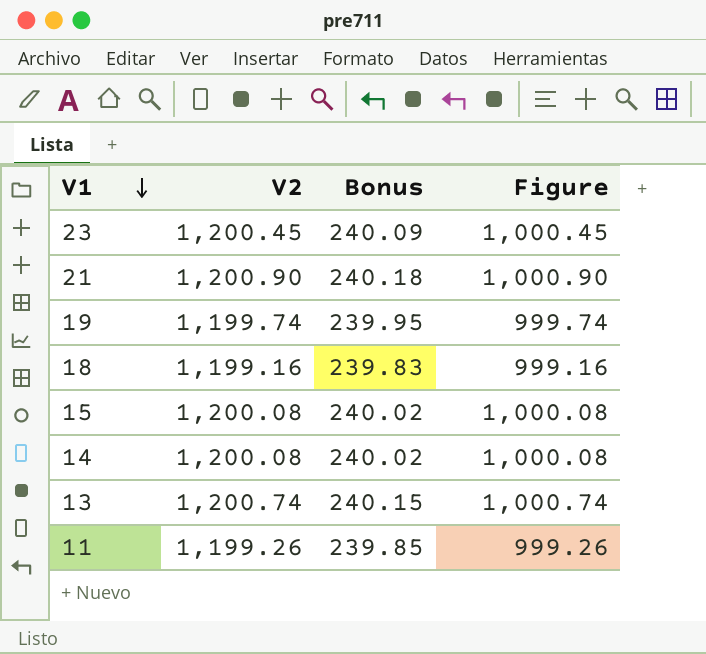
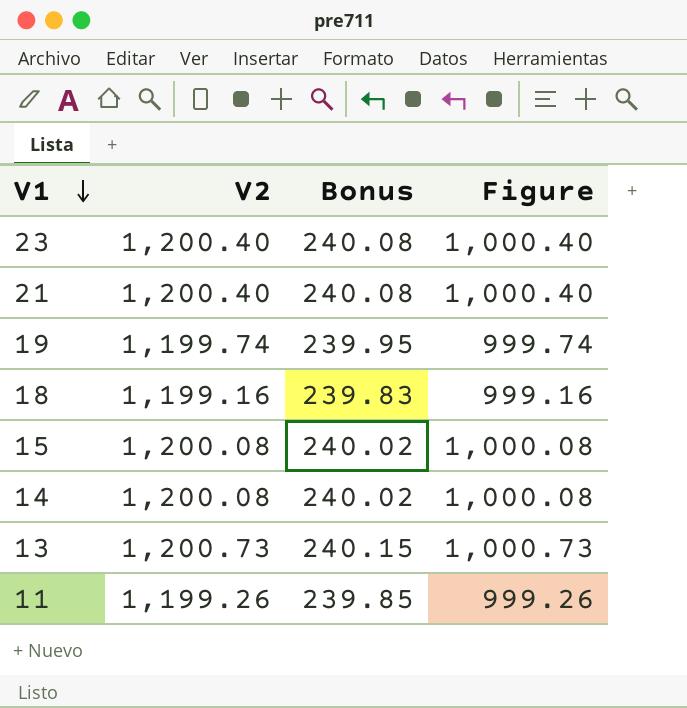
23 | V2: 1,200.45 -> 1,200.40
23 | Bonus: 240.09 -> 240.08
23 | Figure: 1,000.45 -> 1,000.40
21 | V2: 1,200.90 -> 1,200.40
21 | Bonus: 240.18 -> 240.08
21 | Figure: 1,000.90 -> 1,000.40
13 | V2: 1,200.74 -> 1,200.73
13 | Figure: 1,000.74 -> 1,000.73

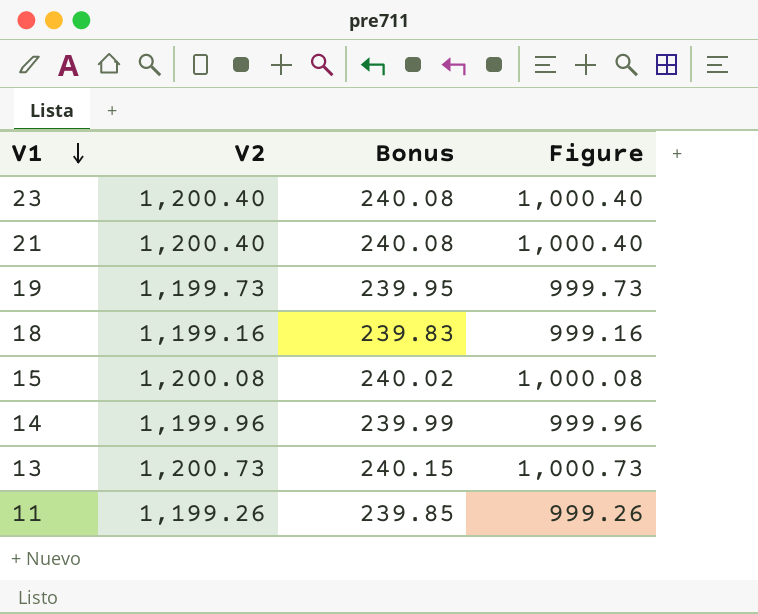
19 | V2: 1,199.74 -> 1,199.73
19 | Figure: 999.74 -> 999.73
14 | V2: 1,200.08 -> 1,199.96
14 | Bonus: 240.02 -> 239.99
14 | Figure: 1,000.08 -> 999.96

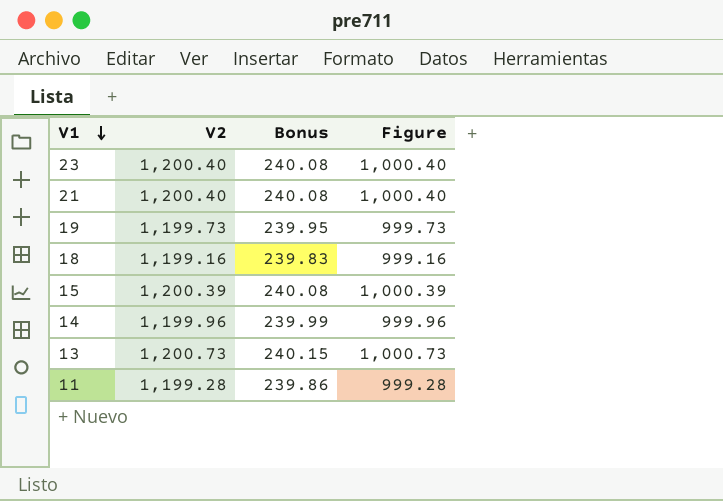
15 | V2: 1,200.08 -> 1,200.39
15 | Bonus: 240.02 -> 240.08
15 | Figure: 1,000.08 -> 1,000.39
11 | V2: 1,199.26 -> 1,199.28
11 | Bonus: 239.85 -> 239.86
11 | Figure: 999.26 -> 999.28

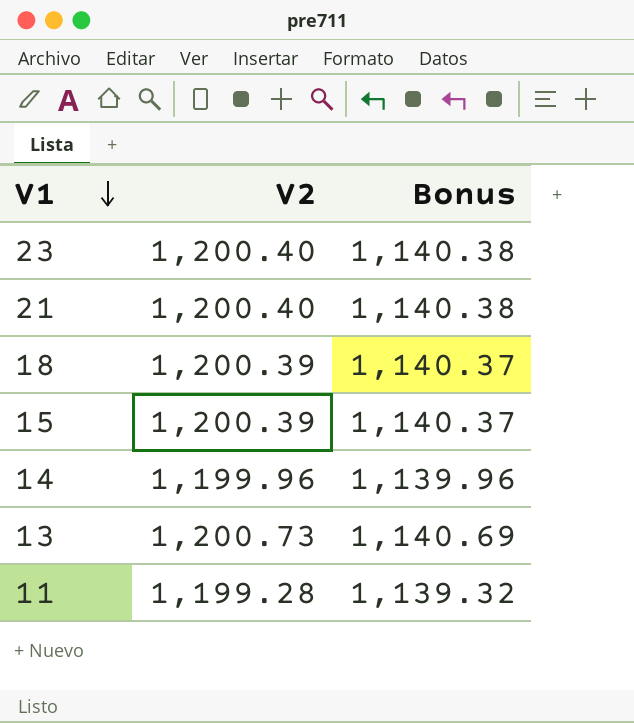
column Figure | formula: [V2] - 200 -> none
column Bonus | formula: [V2] * 0.2 -> [V2] * 0.95
row 19: 1,199.73 | 239.95 | 999.73 -> none
18 | V2: 1,199.16 -> 1,200.39

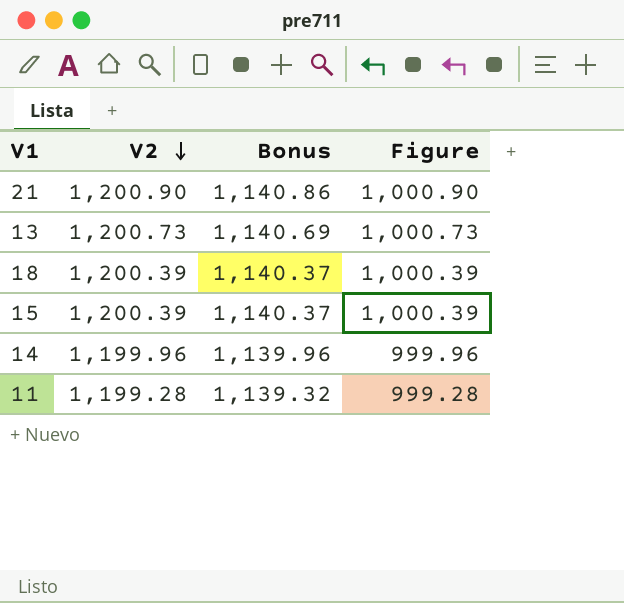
row order: V1 descending -> V2 descending
column Figure | formula: none -> [V2] - 200
row 23: 1,200.40 | 1,140.38 -> none
21 | V2: 1,200.40 -> 1,200.90
21 | Bonus: 1,140.38 -> 1,140.86

